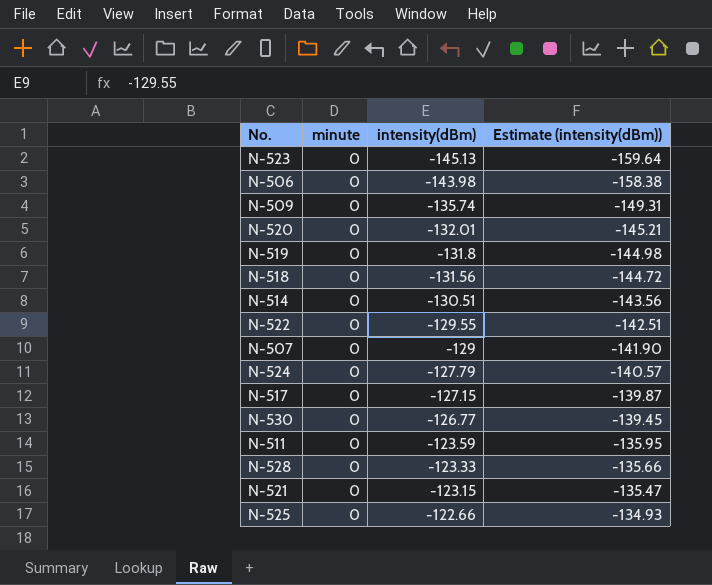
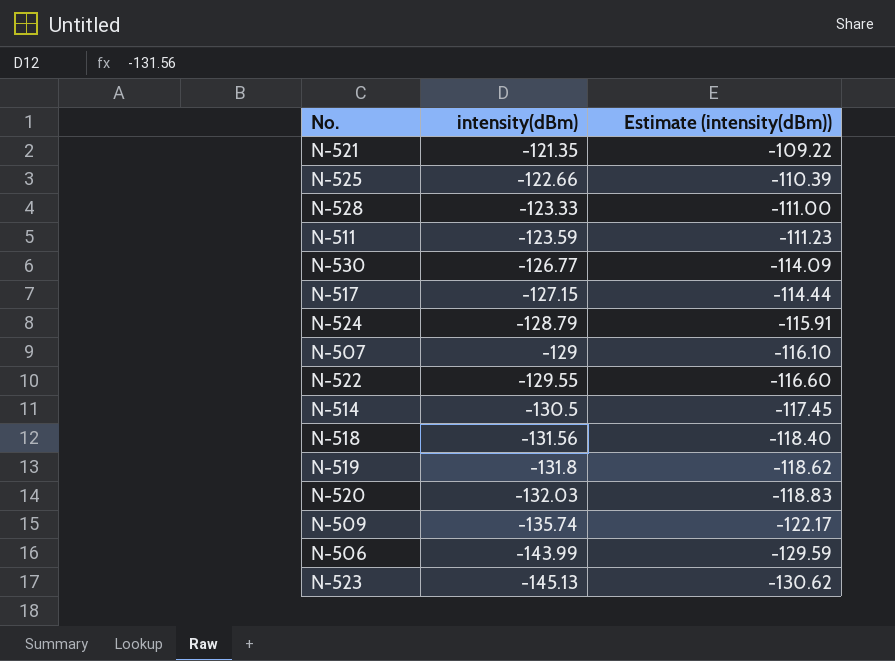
row order: intensity(dBm) ascending -> intensity(dBm) descending
column minute | position: 2 -> none
column Estimate (intensity(dBm)) | formula: [intensity(dBm)] * 1.1 -> [intensity(dBm)] * 0.9
N-521 | intensity(dBm): -123.15 -> -121.35
N-524 | intensity(dBm): -127.79 -> -128.79
N-514 | intensity(dBm): -130.51 -> -130.5
N-520 | intensity(dBm): -132.01 -> -132.03
N-506 | intensity(dBm): -143.98 -> -143.99

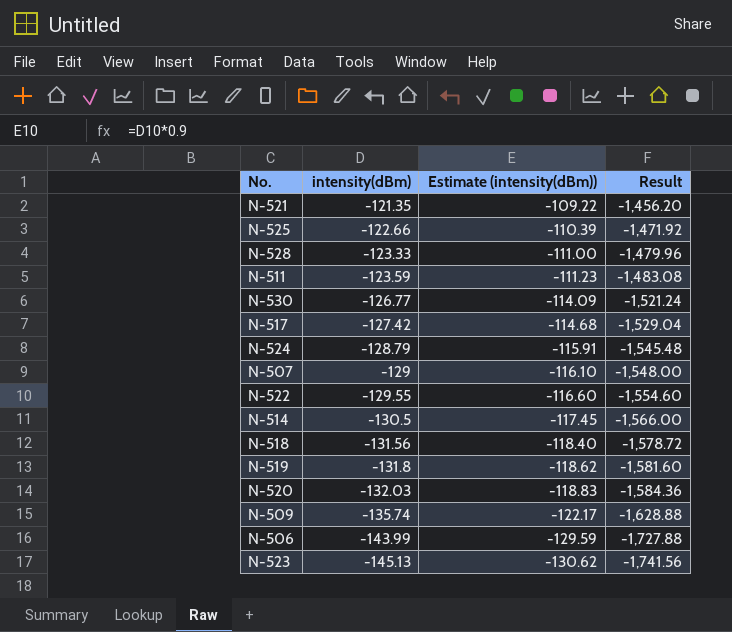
column Result | formula: none -> [intensity(dBm)] * 12
N-517 | intensity(dBm): -127.15 -> -127.42
N-517 | Estimate (intensity(dBm)): -114.44 -> -114.68

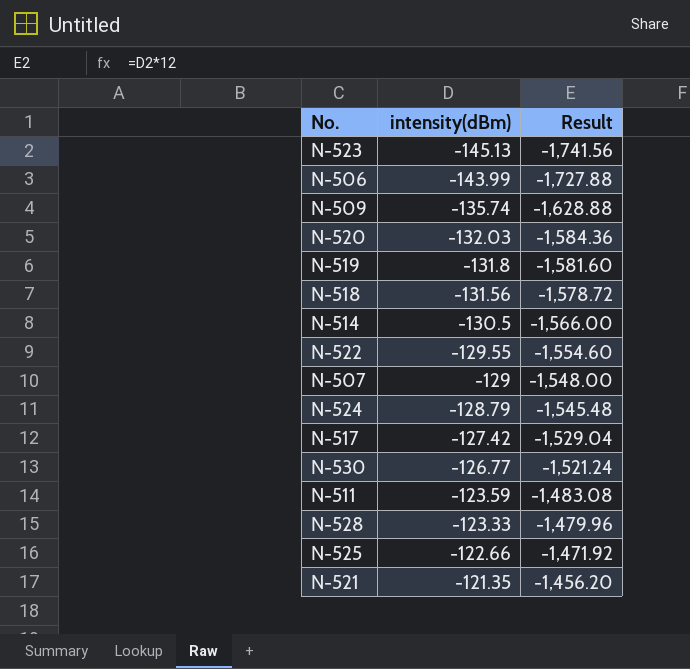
row order: intensity(dBm) descending -> intensity(dBm) ascending
column Estimate (intensity(dBm)) | formula: [intensity(dBm)] * 0.9 -> none

